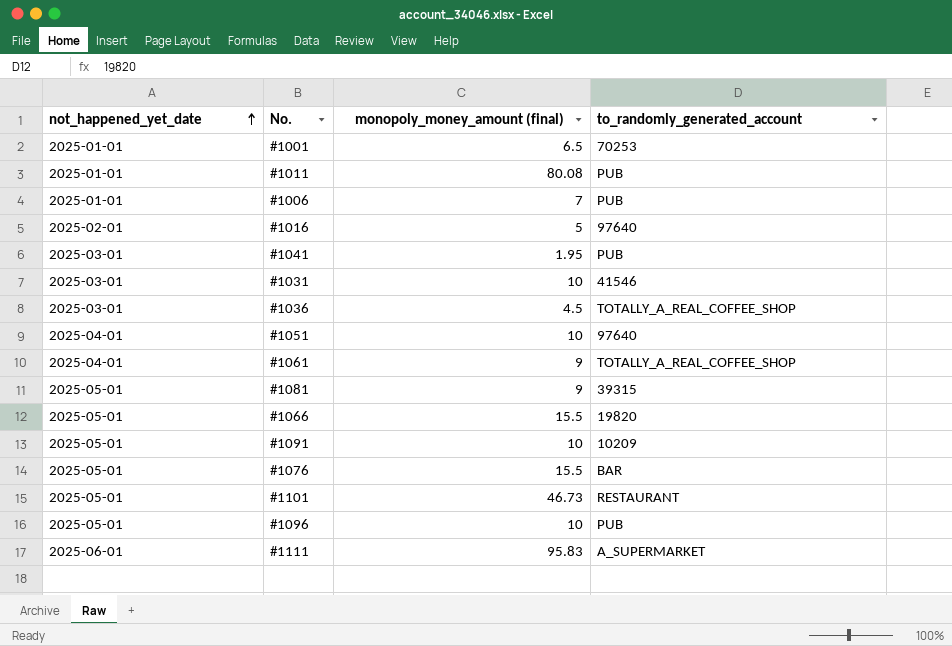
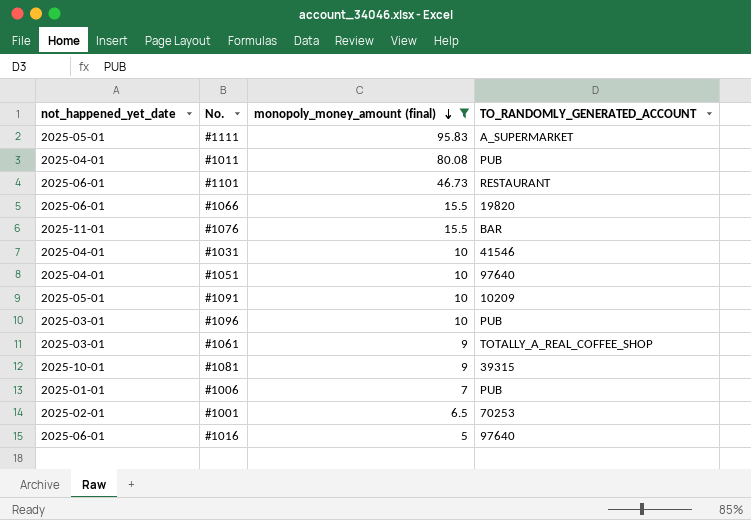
filter: none -> monopoly_money_amount (final) >= 5
row order: not_happened_yet_date ascending -> monopoly_money_amount (final) descending
column name: to_randomly_generated_account -> TO_RANDOMLY_GENERATED_ACCOUNT
#1111 | not_happened_yet_date: 2025-06-01 -> 2025-05-01
#1011 | not_happened_yet_date: 2025-01-01 -> 2025-04-01
#1101 | not_happened_yet_date: 2025-05-01 -> 2025-06-01
#1066 | not_happened_yet_date: 2025-05-01 -> 2025-06-01
#1076 | not_happened_yet_date: 2025-05-01 -> 2025-11-01
#1031 | not_happened_yet_date: 2025-03-01 -> 2025-04-01
#1096 | not_happened_yet_date: 2025-05-01 -> 2025-03-01
#1061 | not_happened_yet_date: 2025-04-01 -> 2025-03-01
#1081 | not_happened_yet_date: 2025-05-01 -> 2025-10-01
#1001 | not_happened_yet_date: 2025-01-01 -> 2025-02-01
#1016 | not_happened_yet_date: 2025-02-01 -> 2025-06-01

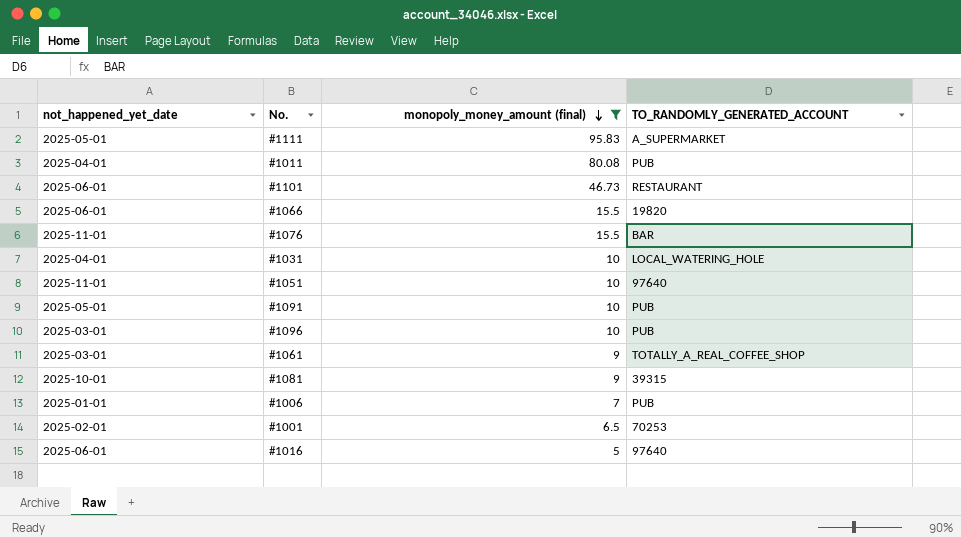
#1031 | TO_RANDOMLY_GENERATED_ACCOUNT: 41546 -> LOCAL_WATERING_HOLE
#1051 | not_happened_yet_date: 2025-04-01 -> 2025-11-01
#1091 | TO_RANDOMLY_GENERATED_ACCOUNT: 10209 -> PUB

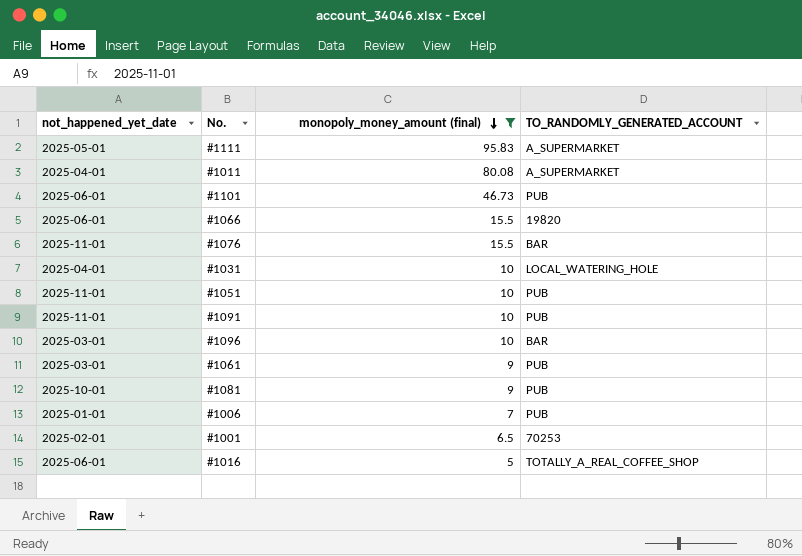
#1011 | TO_RANDOMLY_GENERATED_ACCOUNT: PUB -> A_SUPERMARKET
#1101 | TO_RANDOMLY_GENERATED_ACCOUNT: RESTAURANT -> PUB
#1051 | TO_RANDOMLY_GENERATED_ACCOUNT: 97640 -> PUB
#1091 | not_happened_yet_date: 2025-05-01 -> 2025-11-01
#1096 | TO_RANDOMLY_GENERATED_ACCOUNT: PUB -> BAR
#1061 | TO_RANDOMLY_GENERATED_ACCOUNT: TOTALLY_A_REAL_COFFEE_SHOP -> PUB
#1081 | TO_RANDOMLY_GENERATED_ACCOUNT: 39315 -> PUB
#1016 | TO_RANDOMLY_GENERATED_ACCOUNT: 97640 -> TOTALLY_A_REAL_COFFEE_SHOP

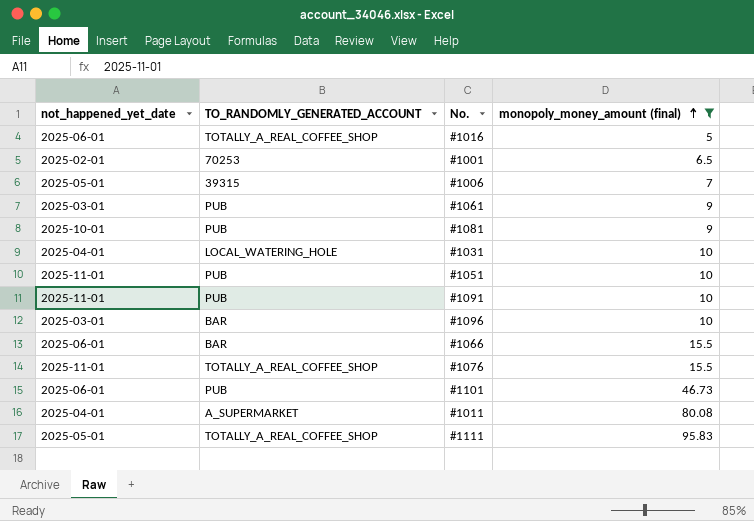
row order: monopoly_money_amount (final) descending -> monopoly_money_amount (final) ascending
column TO_RANDOMLY_GENERATED_ACCOUNT | position: 4 -> 2
#1006 | not_happened_yet_date: 2025-01-01 -> 2025-05-01
#1006 | TO_RANDOMLY_GENERATED_ACCOUNT: PUB -> 39315
#1066 | TO_RANDOMLY_GENERATED_ACCOUNT: 19820 -> BAR
#1076 | TO_RANDOMLY_GENERATED_ACCOUNT: BAR -> TOTALLY_A_REAL_COFFEE_SHOP
#1111 | TO_RANDOMLY_GENERATED_ACCOUNT: A_SUPERMARKET -> TOTALLY_A_REAL_COFFEE_SHOP

